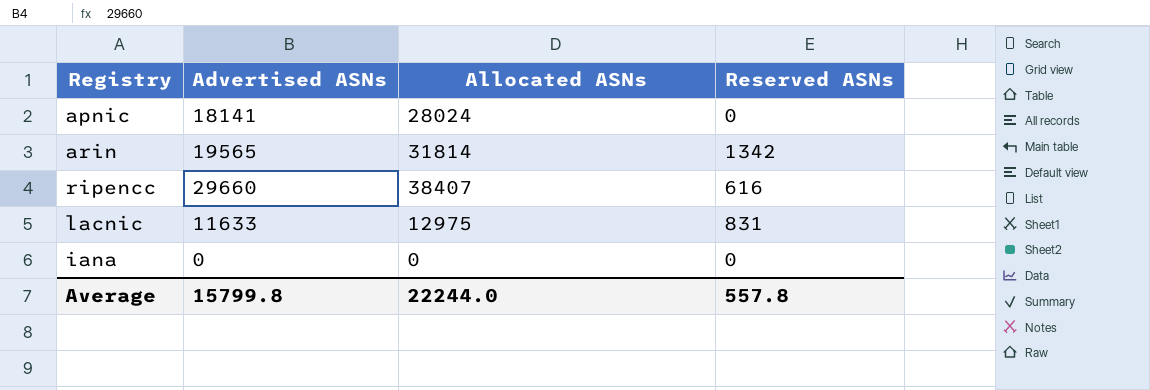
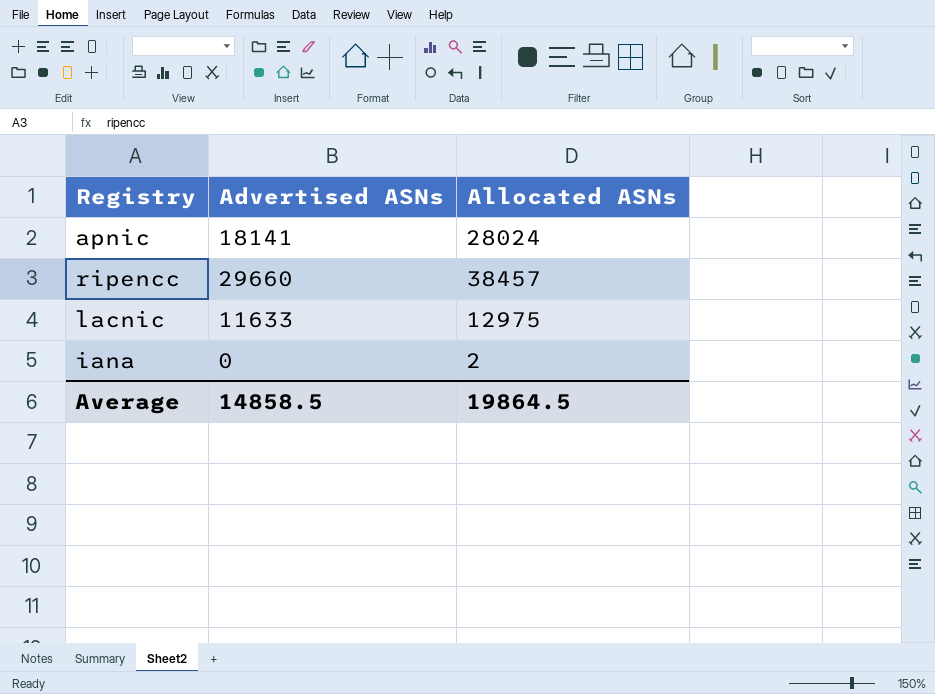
column Reserved ASNs | position: 4 -> none
row arin: 19565 | 31814 | 1342 -> none
ripencc | Allocated ASNs: 38407 -> 38457
iana | Allocated ASNs: 0 -> 2
Average | Advertised ASNs: 15799.8 -> 14858.5
Average | Allocated ASNs: 22244.0 -> 19864.5

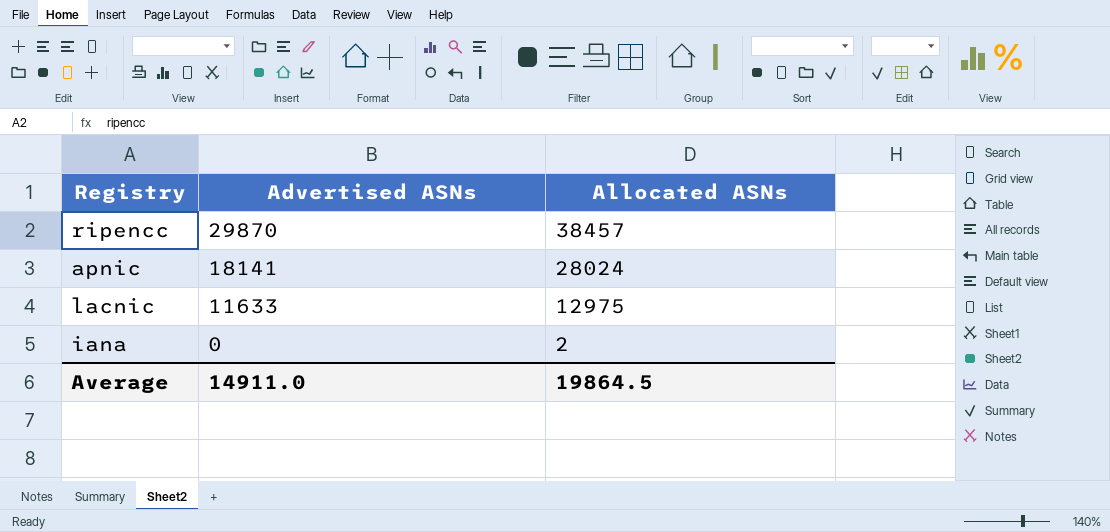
row order: none -> Advertised ASNs descending
ripencc | Advertised ASNs: 29660 -> 29870
Average | Advertised ASNs: 14858.5 -> 14911.0

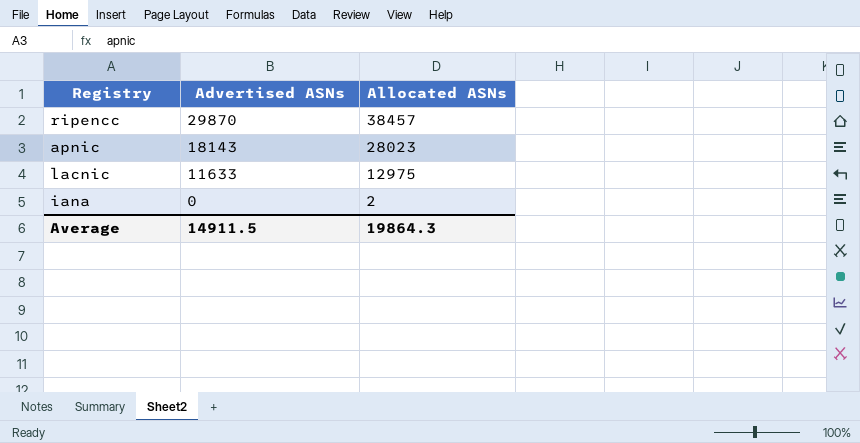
apnic | Advertised ASNs: 18141 -> 18143
apnic | Allocated ASNs: 28024 -> 28023
Average | Advertised ASNs: 14911.0 -> 14911.5
Average | Allocated ASNs: 19864.5 -> 19864.3

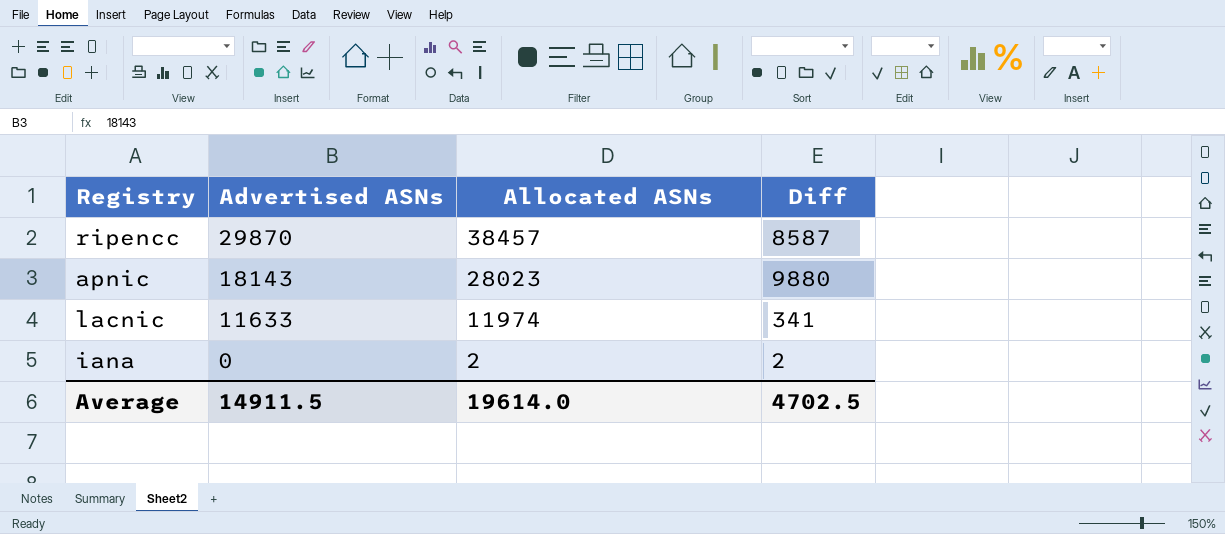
column Diff | formula: none -> [Allocated ASNs] - [Advertised ASNs]
lacnic | Allocated ASNs: 12975 -> 11974
Average | Allocated ASNs: 19864.3 -> 19614.0

